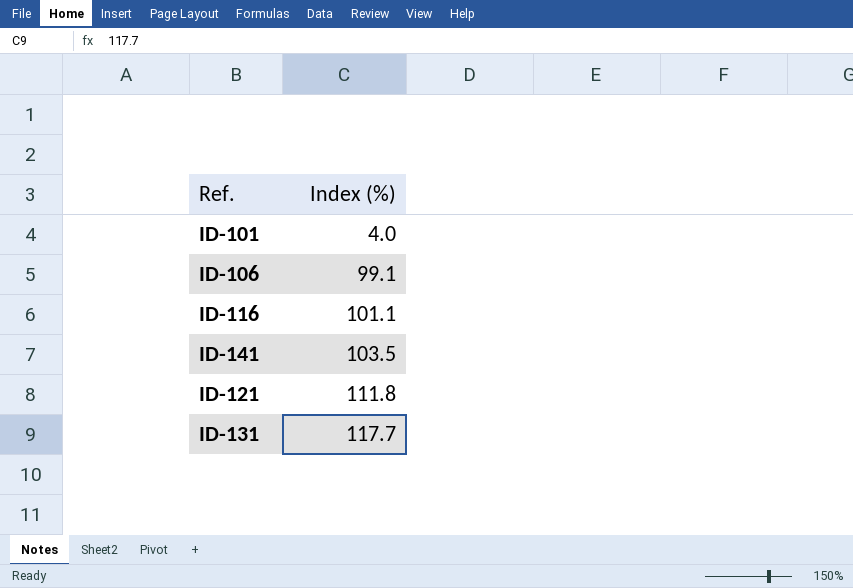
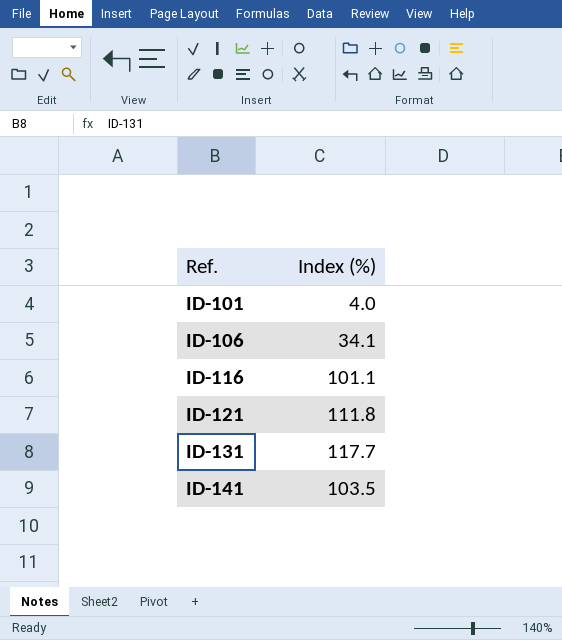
row order: Index (%) ascending -> Ref. ascending
ID-106 | Index (%): 99.1 -> 34.1

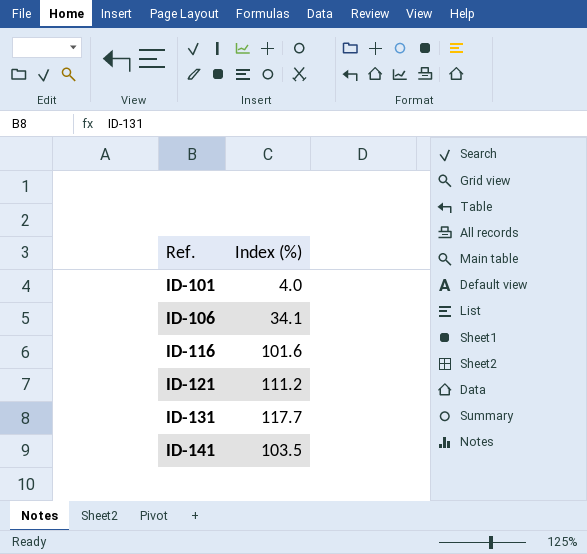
ID-116 | Index (%): 101.1 -> 101.6
ID-121 | Index (%): 111.8 -> 111.2

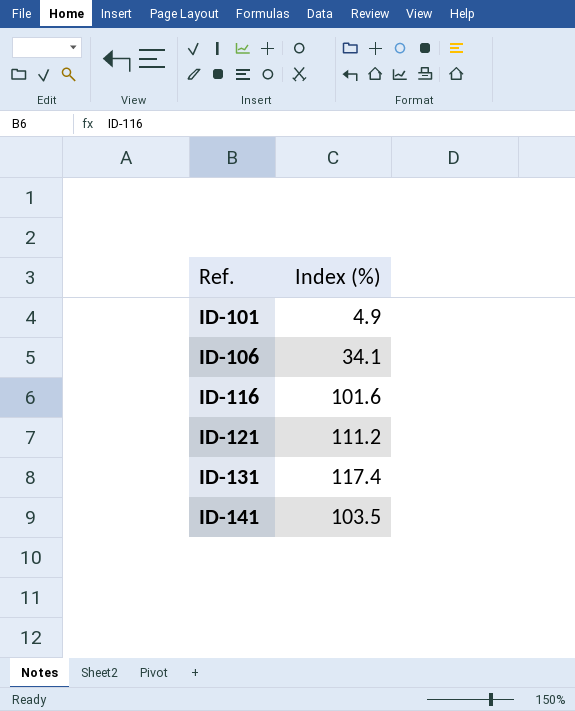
ID-101 | Index (%): 4.0 -> 4.9
ID-131 | Index (%): 117.7 -> 117.4

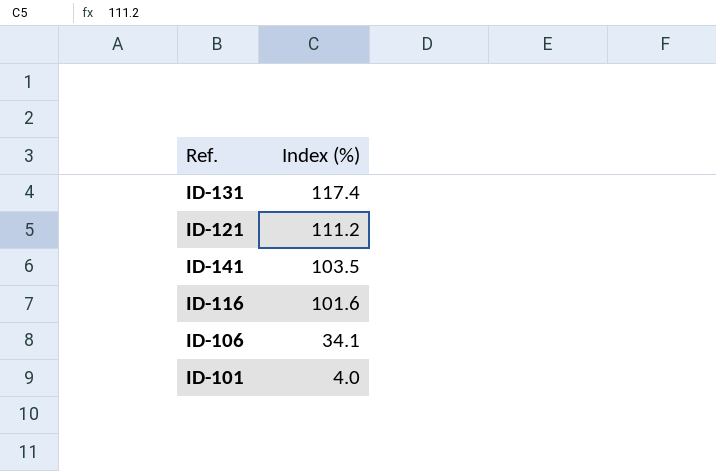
row order: Ref. ascending -> Index (%) descending
ID-101 | Index (%): 4.9 -> 4.0

